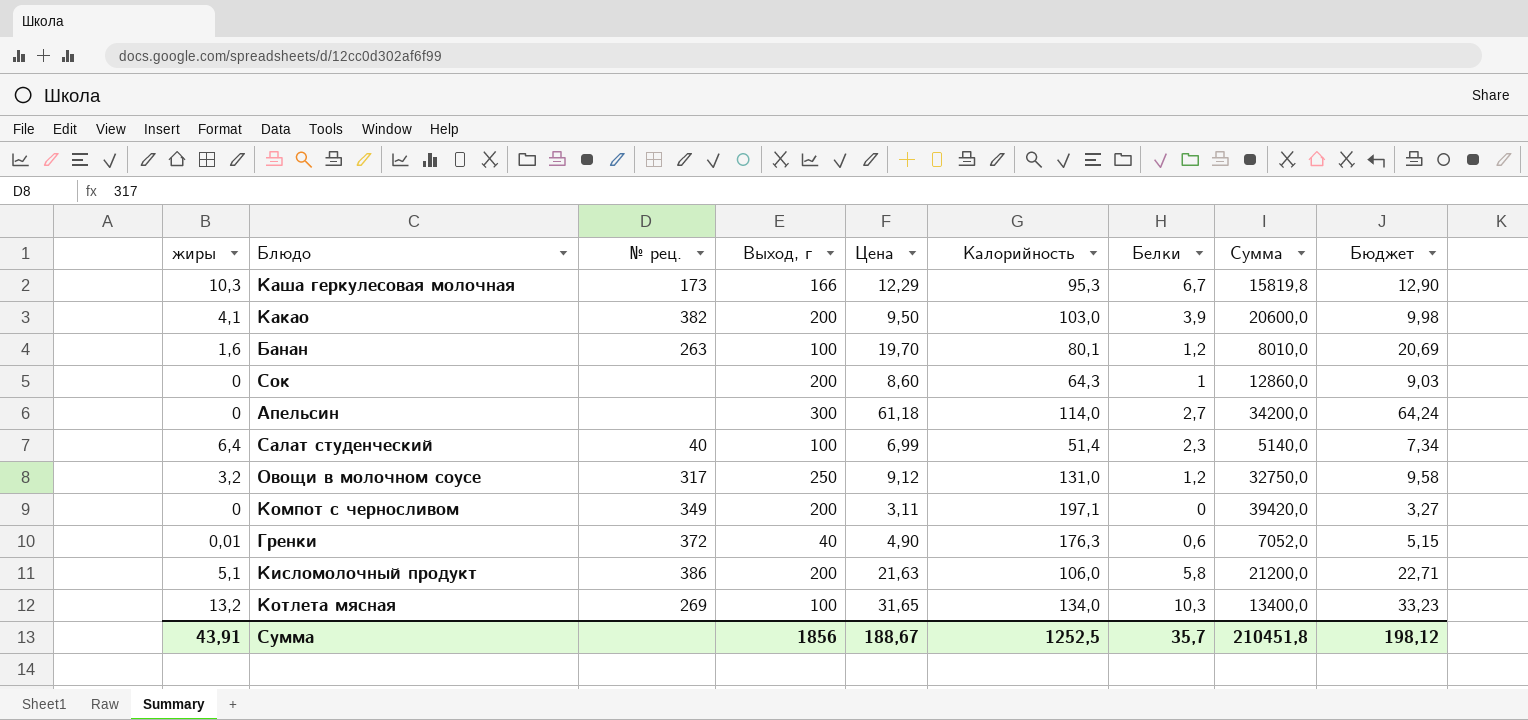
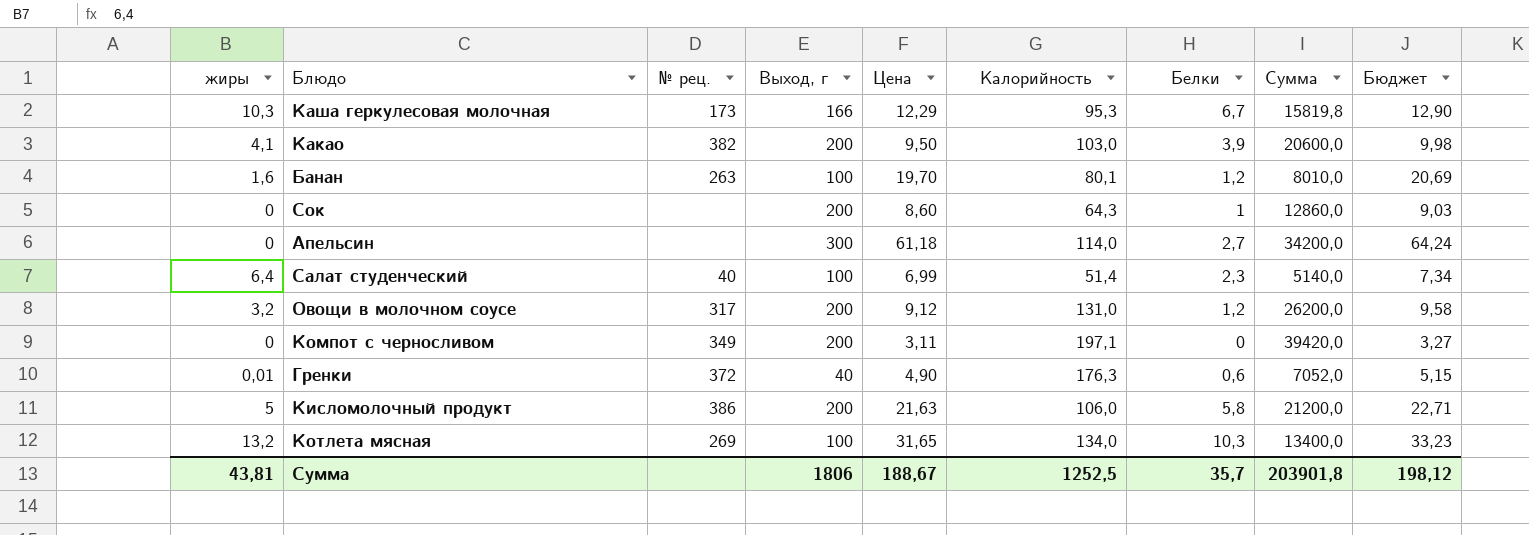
Овощи в молочном соусе | Выход, г: 250 -> 200
Овощи в молочном соусе | Сумма: 32750,0 -> 26200,0
Кисломолочный продукт | жиры: 5,1 -> 5
Сумма | жиры: 43,91 -> 43,81
Сумма | Выход, г: 1856 -> 1806
Сумма | Сумма: 210451,8 -> 203901,8

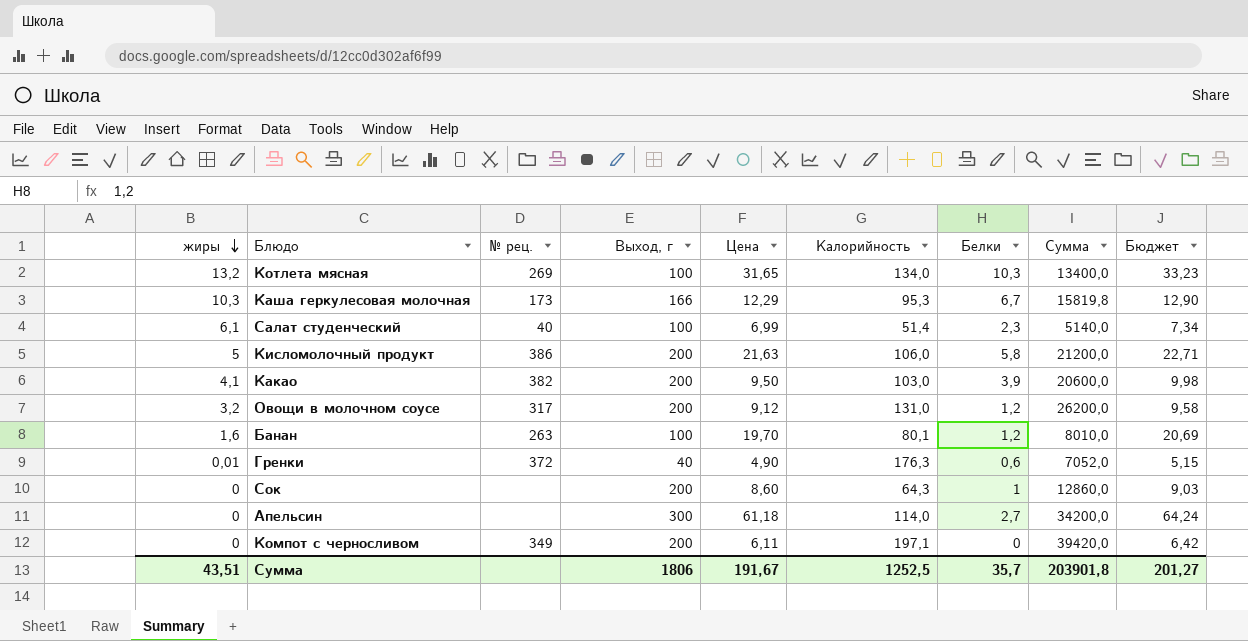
row order: none -> жиры descending
Салат студенческий | жиры: 6,4 -> 6,1
Компот с черносливом | Цена: 3,11 -> 6,11
Компот с черносливом | Бюджет: 3,27 -> 6,42
Сумма | жиры: 43,81 -> 43,51
Сумма | Цена: 188,67 -> 191,67
Сумма | Бюджет: 198,12 -> 201,27

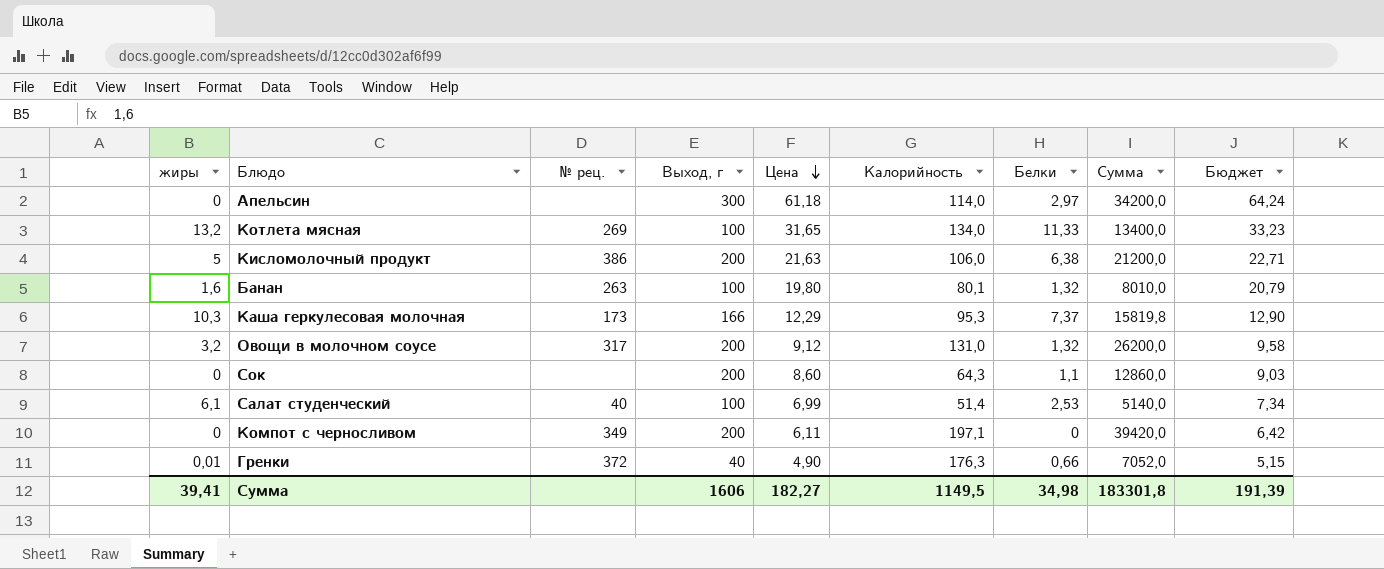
row order: жиры descending -> Цена descending
row Какао: 4,1 | 382 | 200 | 9,50 | 103,0 | 3,9 | 20600,0 | 9,98 -> none
Апельсин | Белки: 2,7 -> 2,97
Котлета мясная | Белки: 10,3 -> 11,33
Кисломолочный продукт | Белки: 5,8 -> 6,38
Банан | Цена: 19,70 -> 19,80
Банан | Белки: 1,2 -> 1,32
Банан | Бюджет: 20,69 -> 20,79
Каша геркулесовая молочная | Белки: 6,7 -> 7,37
Овощи в молочном соусе | Белки: 1,2 -> 1,32
Сок | Белки: 1 -> 1,1
Салат студенческий | Белки: 2,3 -> 2,53
Гренки | Белки: 0,6 -> 0,66
Сумма | жиры: 43,51 -> 39,41
Сумма | Выход, г: 1806 -> 1606
Сумма | Цена: 191,67 -> 182,27
Сумма | Калорийность: 1252,5 -> 1149,5
Сумма | Белки: 35,7 -> 34,98
Сумма | Сумма: 203901,8 -> 183301,8
Сумма | Бюджет: 201,27 -> 191,39

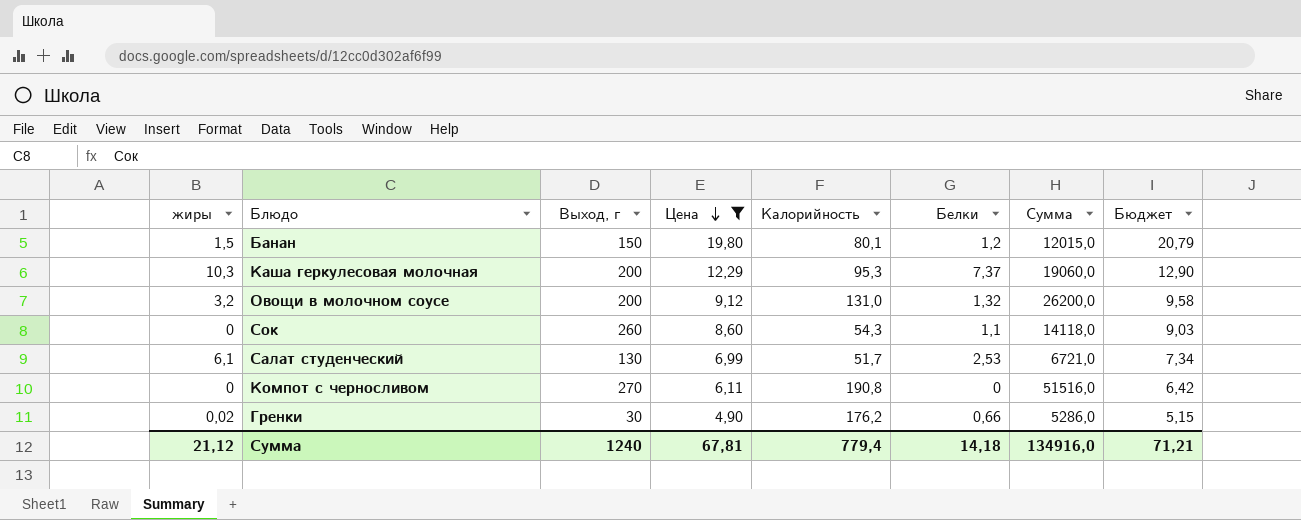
filter: none -> Цена <= 19,80
column № рец. | position: 3 -> none
Банан | жиры: 1,6 -> 1,5
Банан | Выход, г: 100 -> 150
Банан | Белки: 1,32 -> 1,2
Банан | Сумма: 8010,0 -> 12015,0
Каша геркулесовая молочная | Выход, г: 166 -> 200
Каша геркулесовая молочная | Сумма: 15819,8 -> 19060,0
Сок | Выход, г: 200 -> 260
Сок | Калорийность: 64,3 -> 54,3
Сок | Сумма: 12860,0 -> 14118,0
Салат студенческий | Выход, г: 100 -> 130
Салат студенческий | Калорийность: 51,4 -> 51,7
Салат студенческий | Сумма: 5140,0 -> 6721,0
Компот с черносливом | Выход, г: 200 -> 270
Компот с черносливом | Калорийность: 197,1 -> 190,8
Компот с черносливом | Сумма: 39420,0 -> 51516,0
Гренки | жиры: 0,01 -> 0,02
Гренки | Выход, г: 40 -> 30
Гренки | Калорийность: 176,3 -> 176,2
Гренки | Сумма: 7052,0 -> 5286,0
Сумма | жиры: 39,41 -> 21,12
Сумма | Выход, г: 1606 -> 1240
Сумма | Цена: 182,27 -> 67,81
Сумма | Калорийность: 1149,5 -> 779,4
Сумма | Белки: 34,98 -> 14,18
Сумма | Сумма: 183301,8 -> 134916,0
Сумма | Бюджет: 191,39 -> 71,21

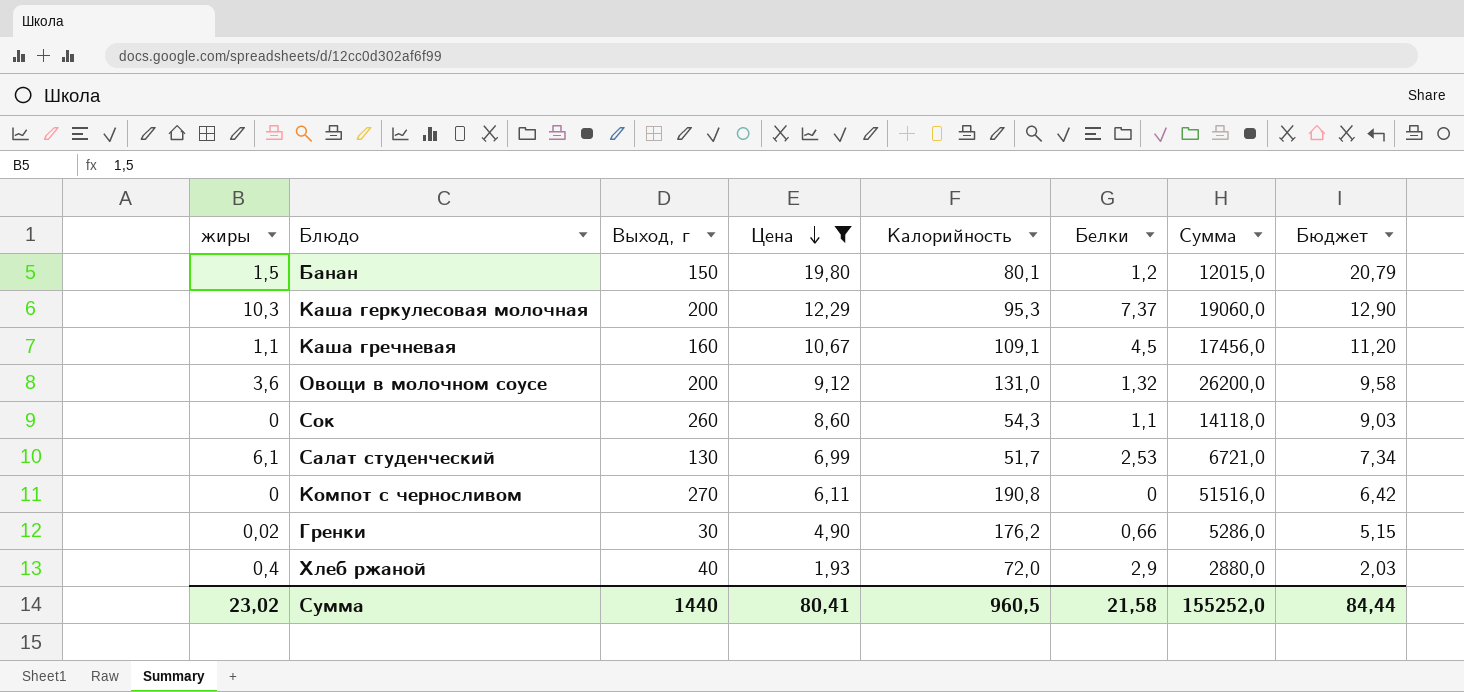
row Каша гречневая: none -> 1,1 | 160 | 10,67 | 109,1 | 4,5 | 17456,0 | 11,20
Овощи в молочном соусе | жиры: 3,2 -> 3,6
row Хлеб ржаной: none -> 0,4 | 40 | 1,93 | 72,0 | 2,9 | 2880,0 | 2,03
Сумма | жиры: 21,12 -> 23,02
Сумма | Выход, г: 1240 -> 1440
Сумма | Цена: 67,81 -> 80,41
Сумма | Калорийность: 779,4 -> 960,5
Сумма | Белки: 14,18 -> 21,58
Сумма | Сумма: 134916,0 -> 155252,0
Сумма | Бюджет: 71,21 -> 84,44

